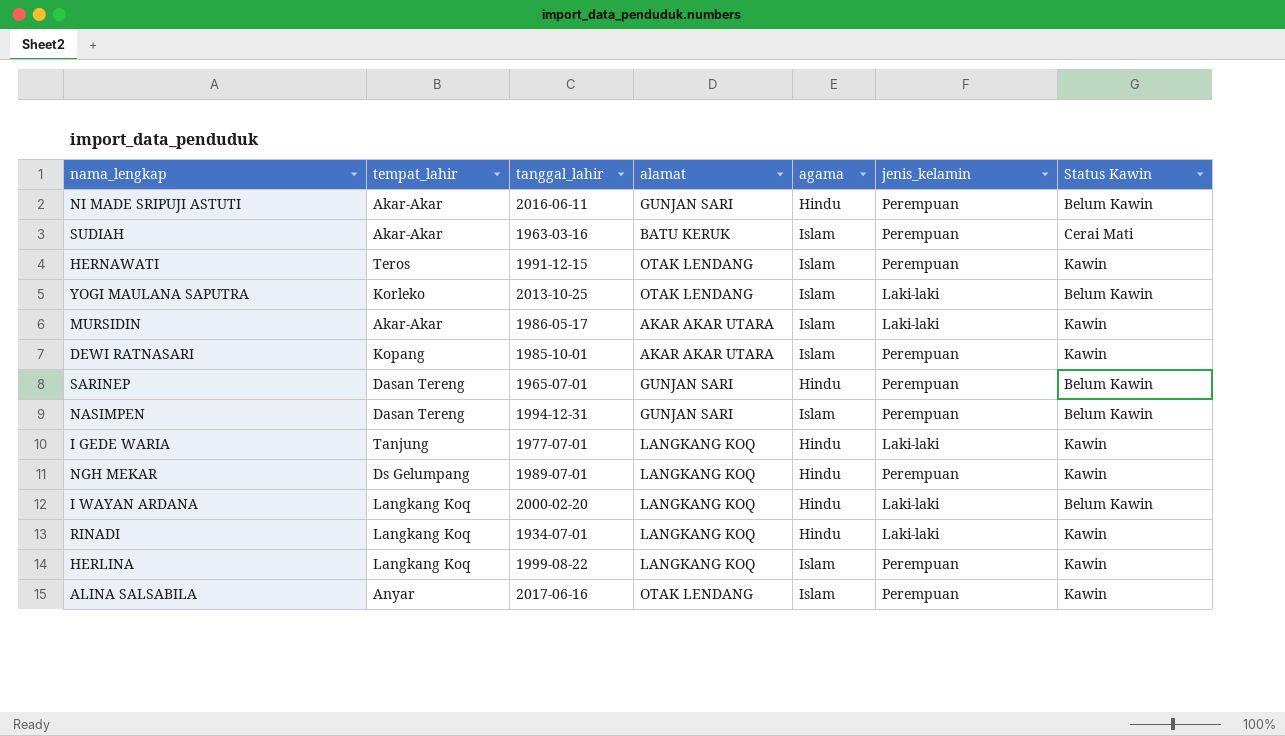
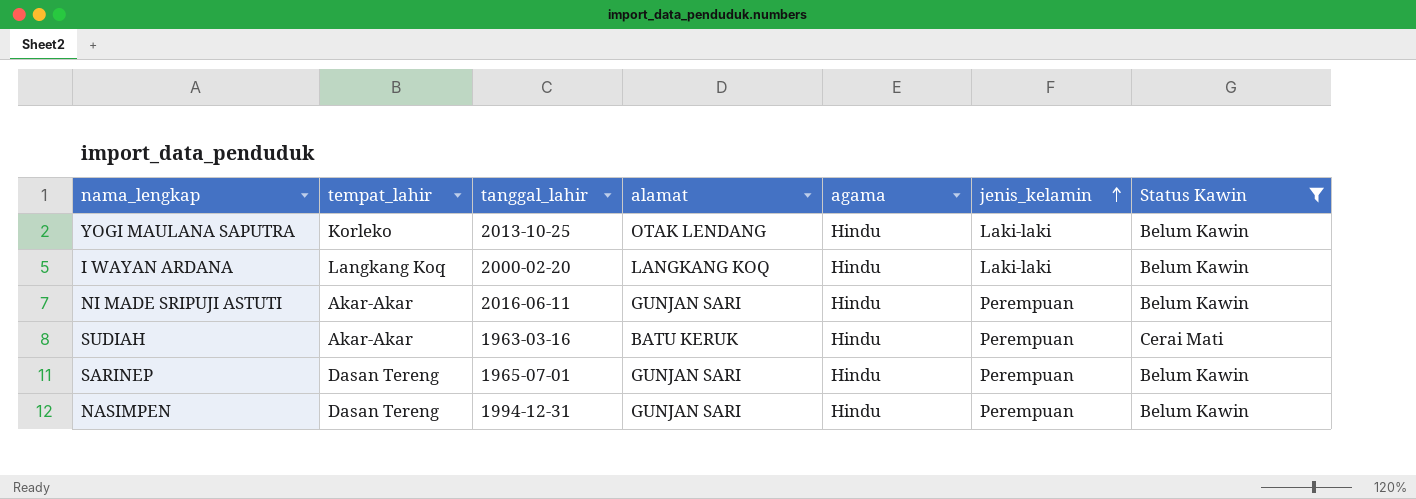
filter: none -> Status Kawin != Kawin
row order: none -> jenis_kelamin ascending
YOGI MAULANA SAPUTRA | agama: Islam -> Hindu
SUDIAH | agama: Islam -> Hindu
NASIMPEN | agama: Islam -> Hindu

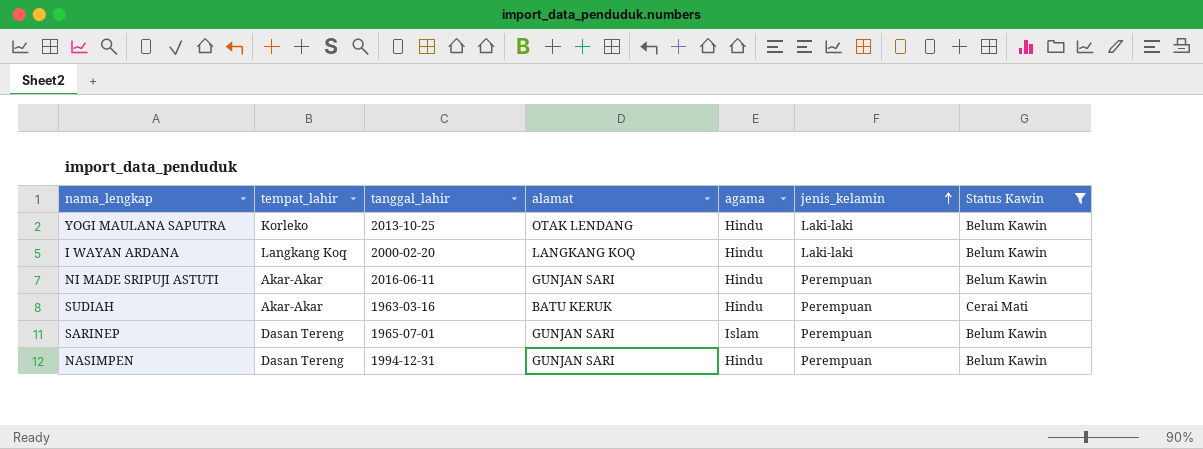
SARINEP | agama: Hindu -> Islam

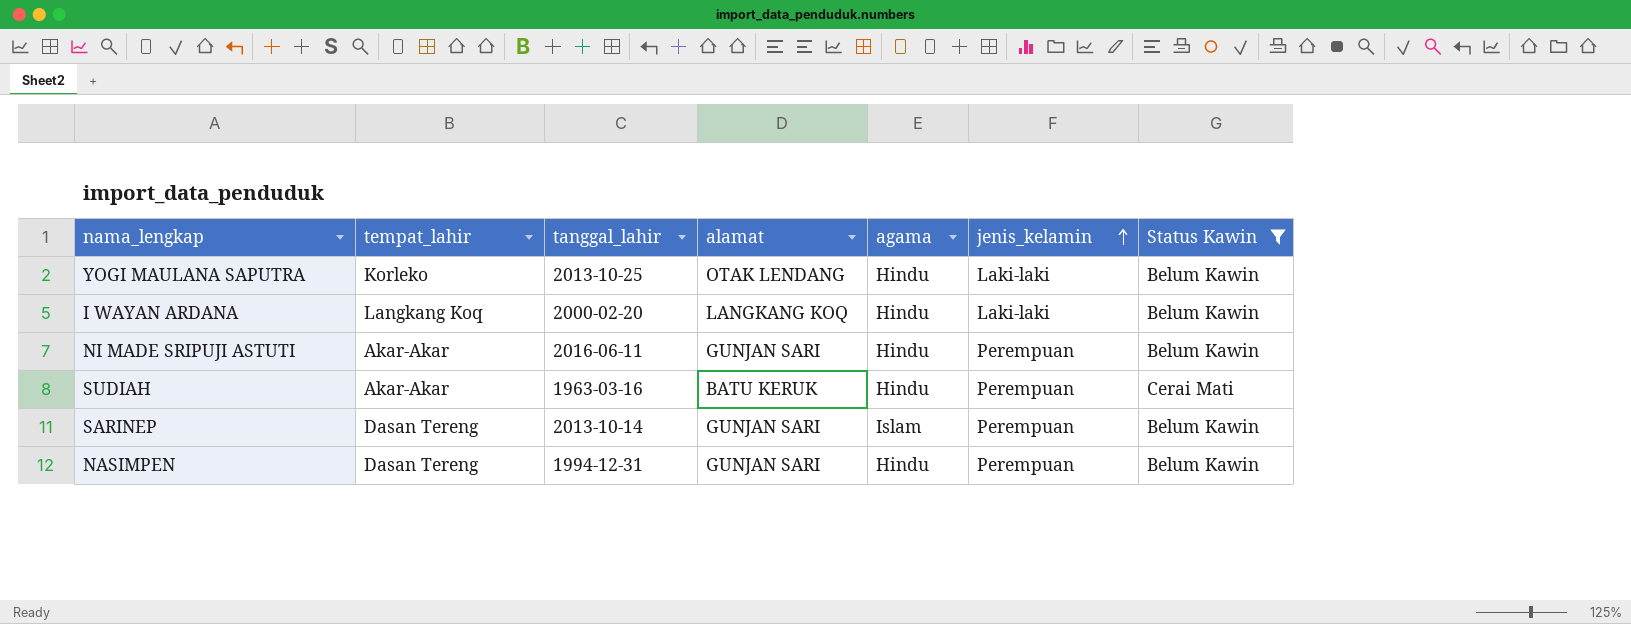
SARINEP | tanggal_lahir: 1965-07-01 -> 2013-10-14

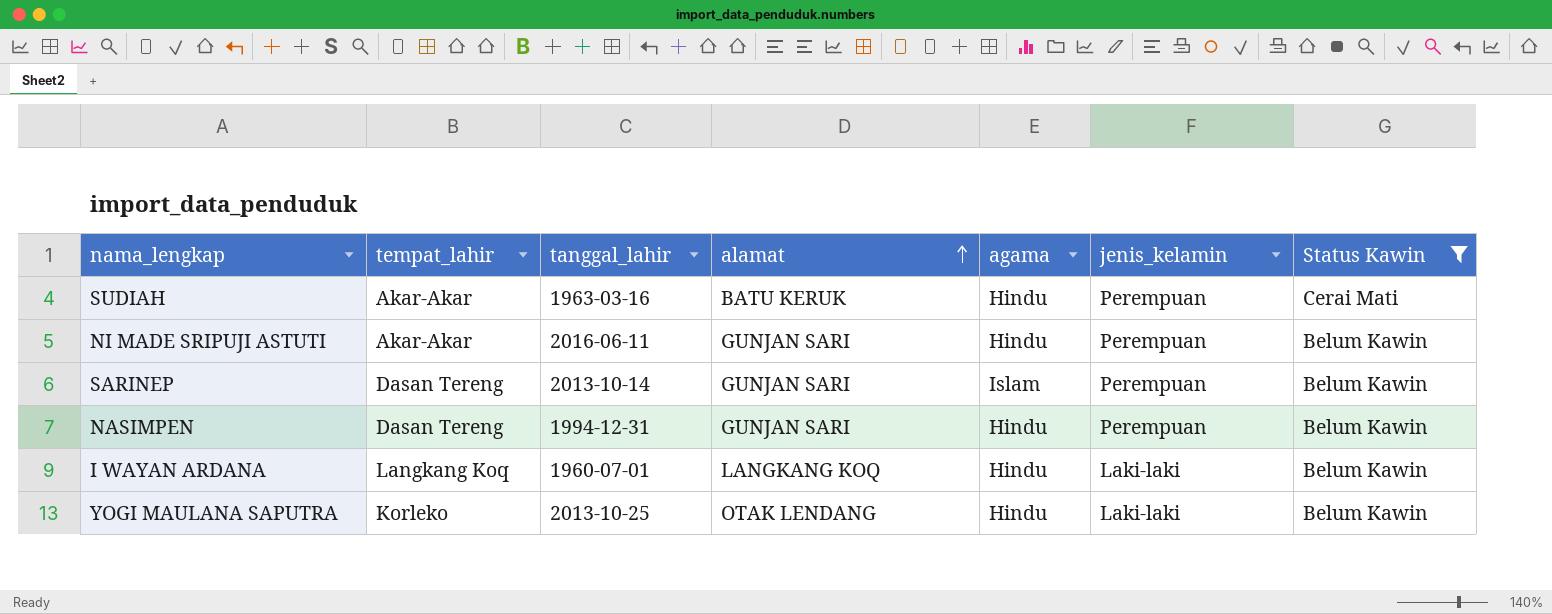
row order: jenis_kelamin ascending -> alamat ascending
I WAYAN ARDANA | tanggal_lahir: 2000-02-20 -> 1960-07-01

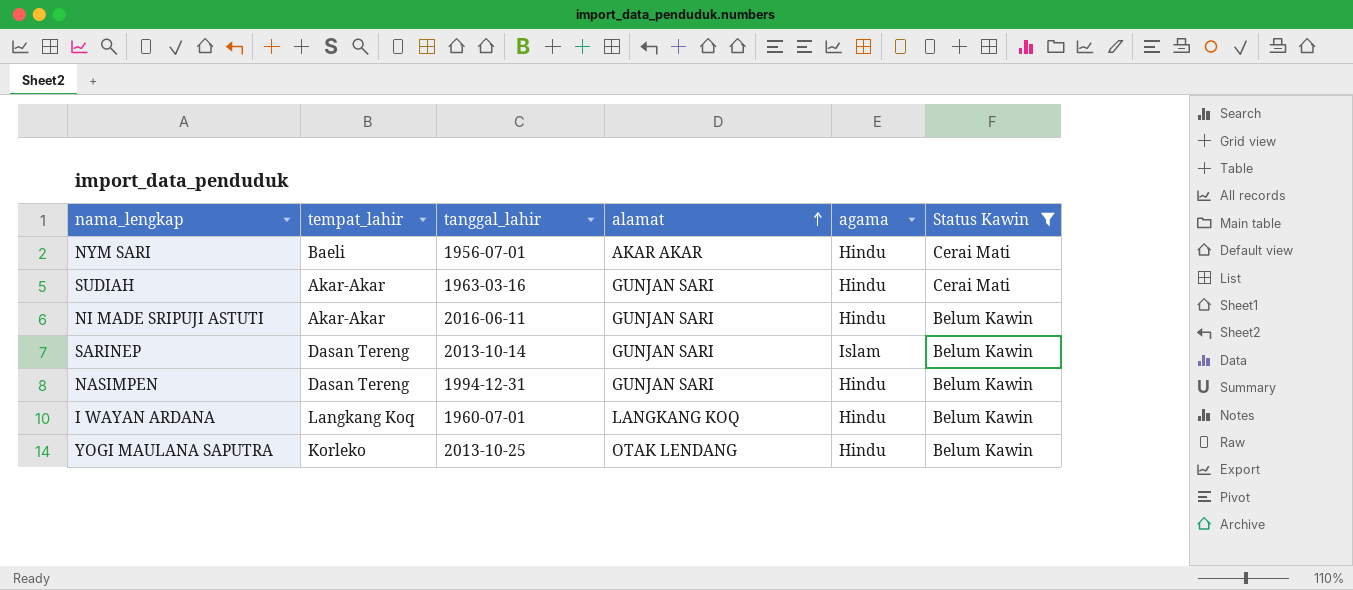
column jenis_kelamin | position: 6 -> none
row NYM SARI: none -> Baeli | 1956-07-01 | AKAR AKAR | Hindu | Cerai Mati
SUDIAH | alamat: BATU KERUK -> GUNJAN SARI

